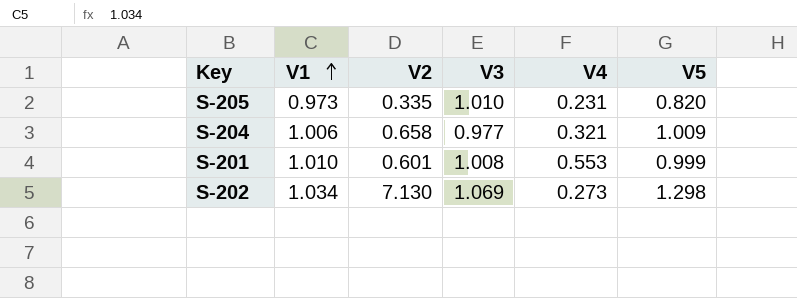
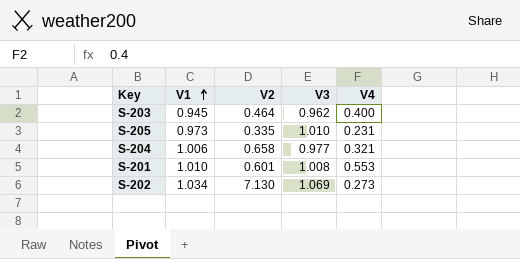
column V5 | position: 6 -> none
row S-203: none -> 0.945 | 0.464 | 0.962 | 0.400

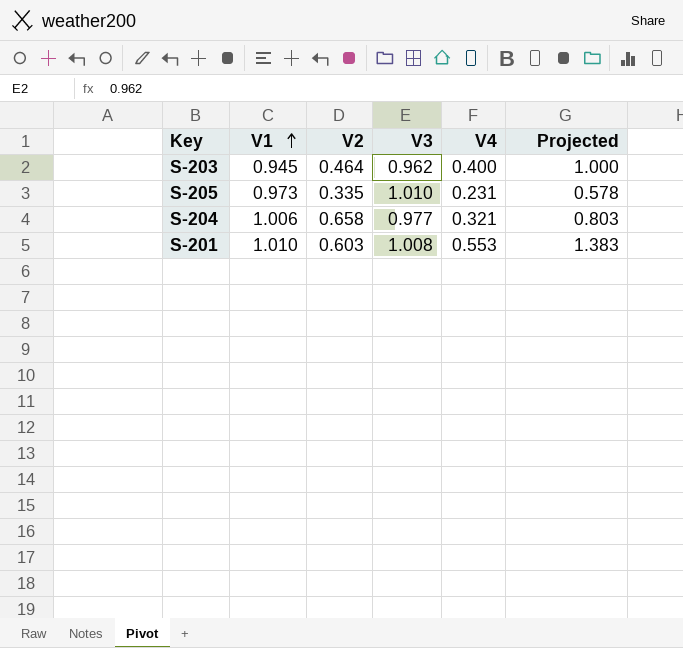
column Projected | formula: none -> [V4] * 2.5
row S-202: 1.034 | 7.130 | 1.069 | 0.273 -> none
S-201 | V2: 0.601 -> 0.603

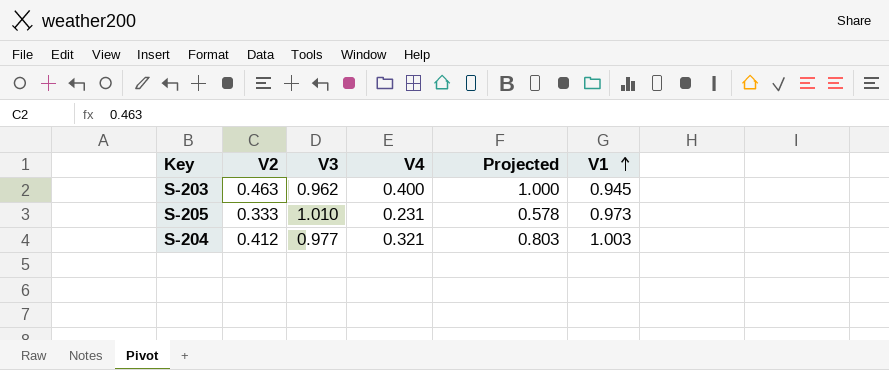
column V1 | position: 2 -> 6
row S-201: 1.010 | 0.603 | 1.008 | 0.553 | 1.383 -> none
S-203 | V2: 0.464 -> 0.463
S-205 | V2: 0.335 -> 0.333
S-204 | V2: 0.658 -> 0.412
S-204 | V1: 1.006 -> 1.003

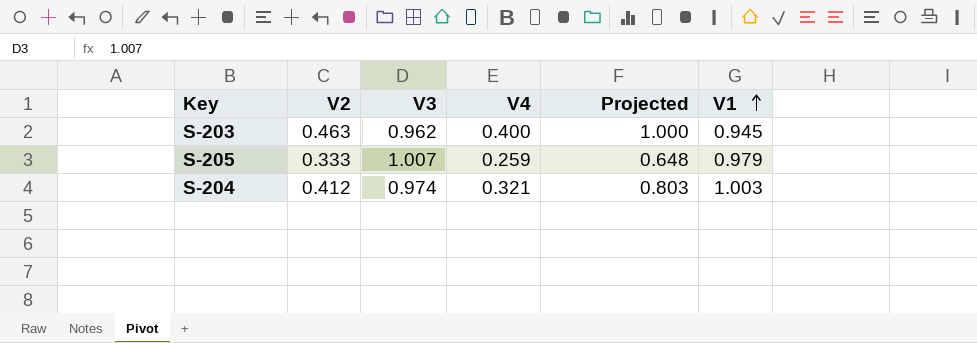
S-205 | V3: 1.010 -> 1.007
S-205 | V4: 0.231 -> 0.259
S-205 | Projected: 0.578 -> 0.648
S-205 | V1: 0.973 -> 0.979
S-204 | V3: 0.977 -> 0.974

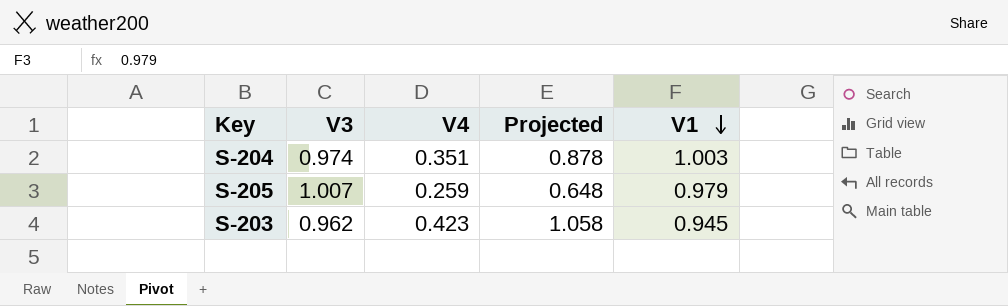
row order: V1 ascending -> V1 descending
column V2 | position: 2 -> none
S-204 | V4: 0.321 -> 0.351
S-204 | Projected: 0.803 -> 0.878
S-203 | V4: 0.400 -> 0.423
S-203 | Projected: 1.000 -> 1.058

